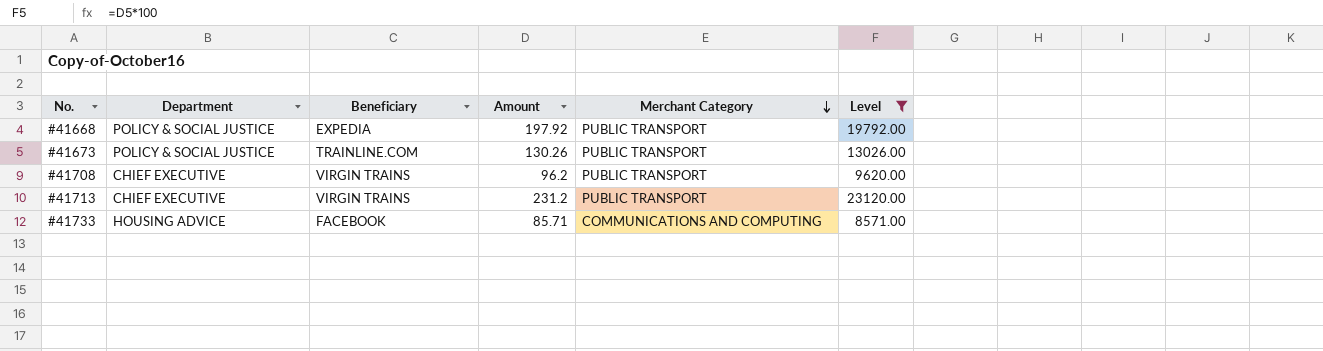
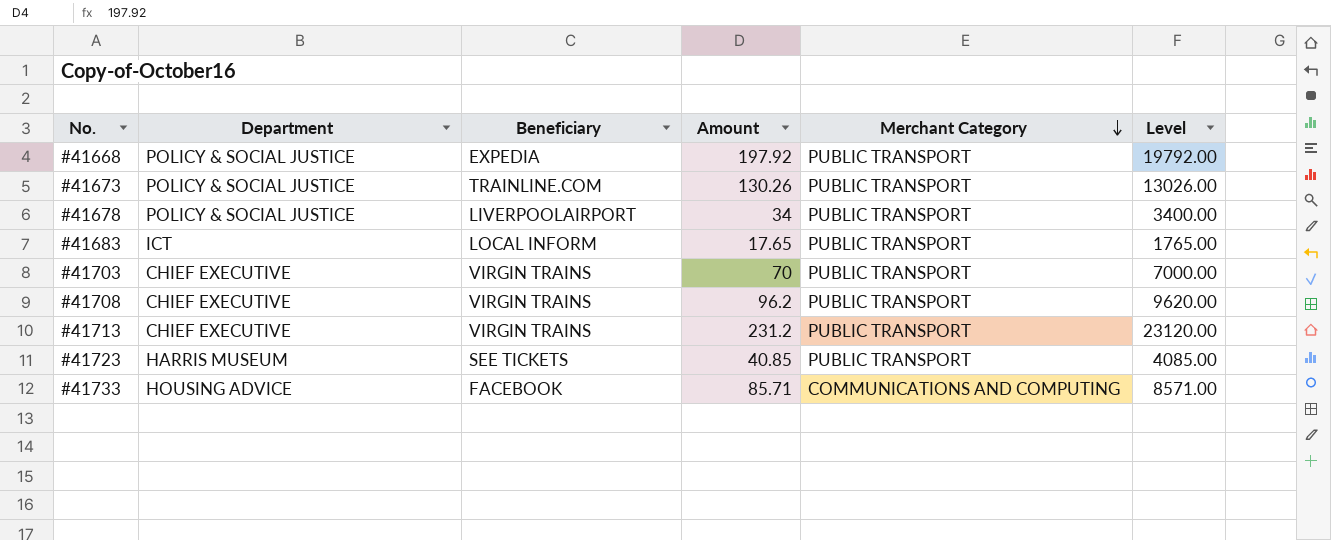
filter: Level >= 8571.00 -> none

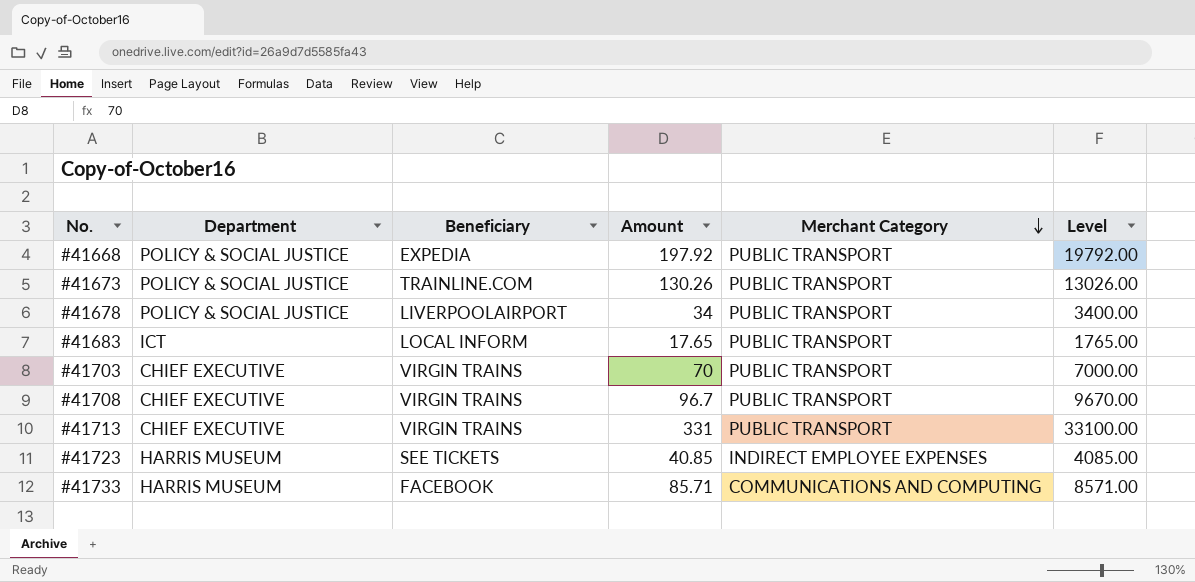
#41708 | Amount: 96.2 -> 96.7
#41708 | Level: 9620.00 -> 9670.00
#41713 | Amount: 231.2 -> 331
#41713 | Level: 23120.00 -> 33100.00
#41723 | Merchant Category: PUBLIC TRANSPORT -> INDIRECT EMPLOYEE EXPENSES
#41733 | Department: HOUSING ADVICE -> HARRIS MUSEUM

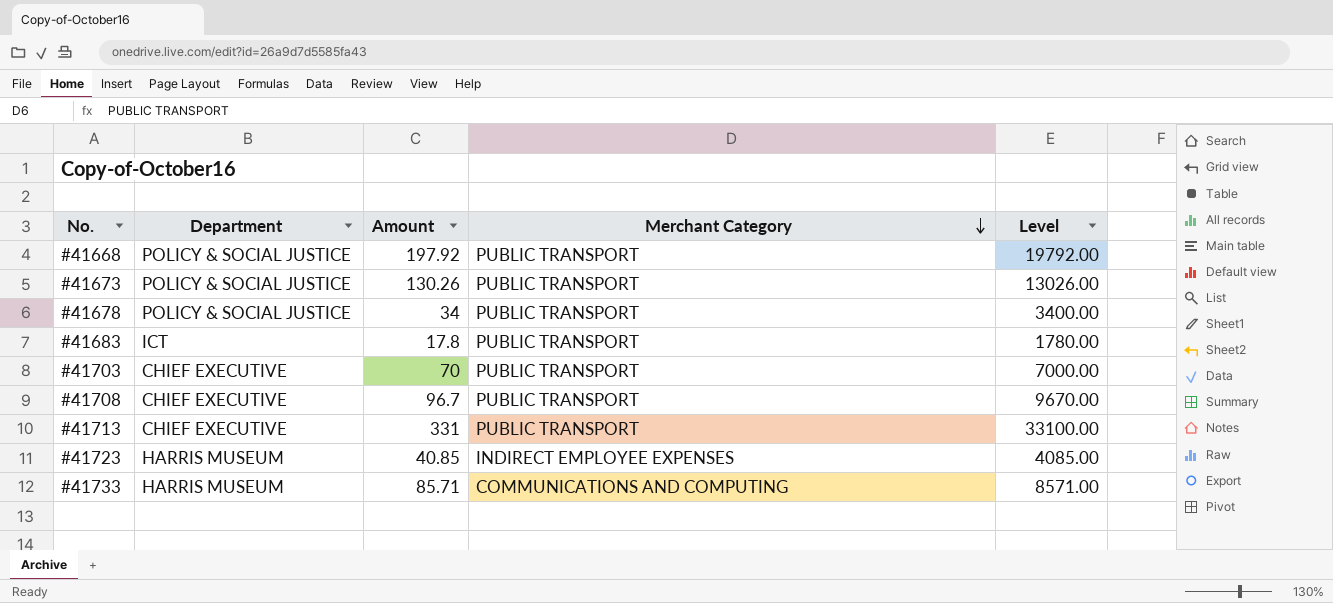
column Beneficiary | position: 3 -> none
#41683 | Amount: 17.65 -> 17.8
#41683 | Level: 1765.00 -> 1780.00

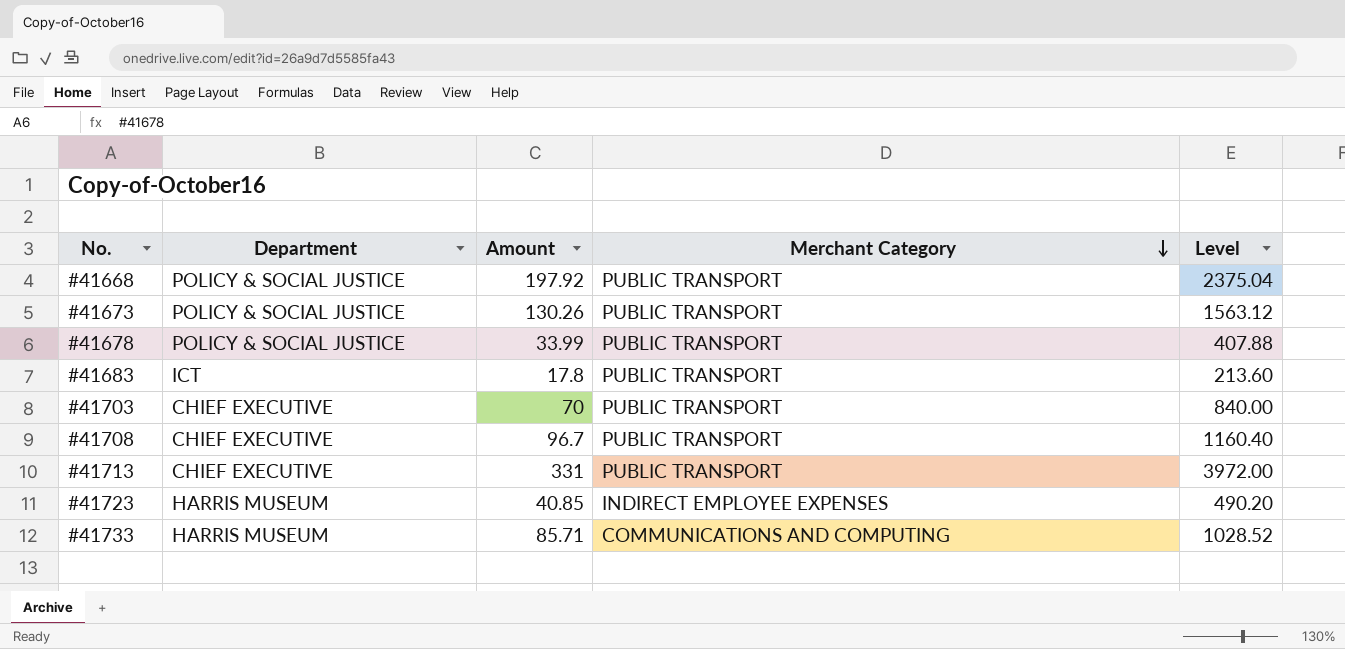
column Level | formula: [Amount] * 100 -> [Amount] * 12
#41678 | Amount: 34 -> 33.99

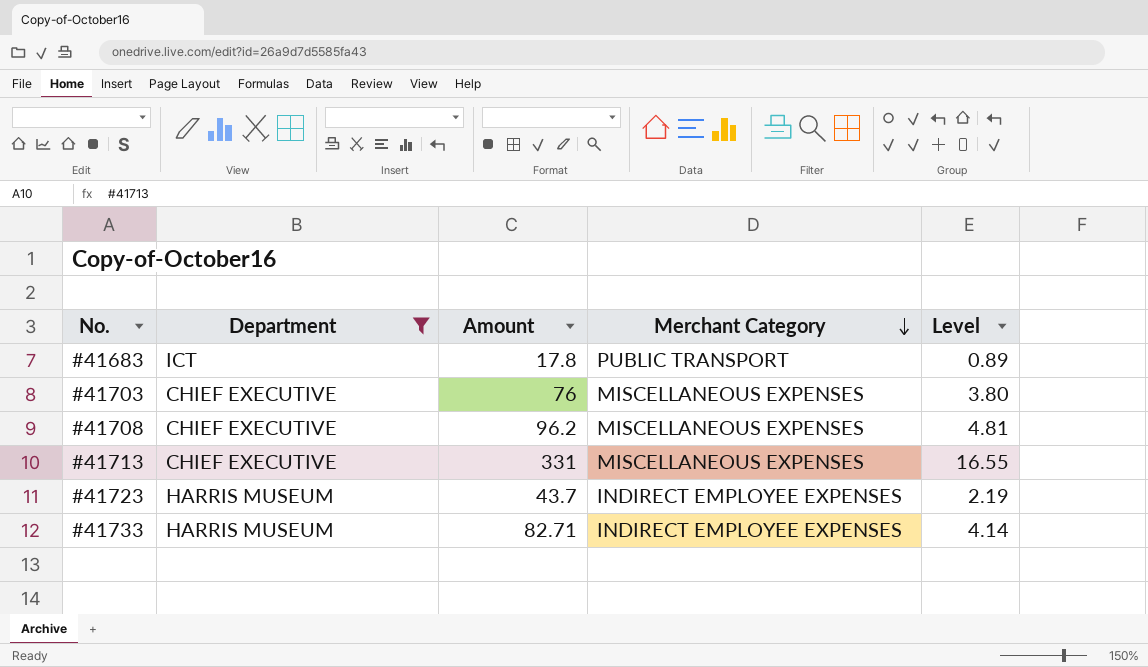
filter: none -> Department != POLICY & SOCIAL JUSTICE
column Level | formula: [Amount] * 12 -> [Amount] * 0.05
#41703 | Amount: 70 -> 76
#41703 | Merchant Category: PUBLIC TRANSPORT -> MISCELLANEOUS EXPENSES
#41708 | Amount: 96.7 -> 96.2
#41708 | Merchant Category: PUBLIC TRANSPORT -> MISCELLANEOUS EXPENSES
#41713 | Merchant Category: PUBLIC TRANSPORT -> MISCELLANEOUS EXPENSES
#41723 | Amount: 40.85 -> 43.7
#41733 | Amount: 85.71 -> 82.71
#41733 | Merchant Category: COMMUNICATIONS AND COMPUTING -> INDIRECT EMPLOYEE EXPENSES

